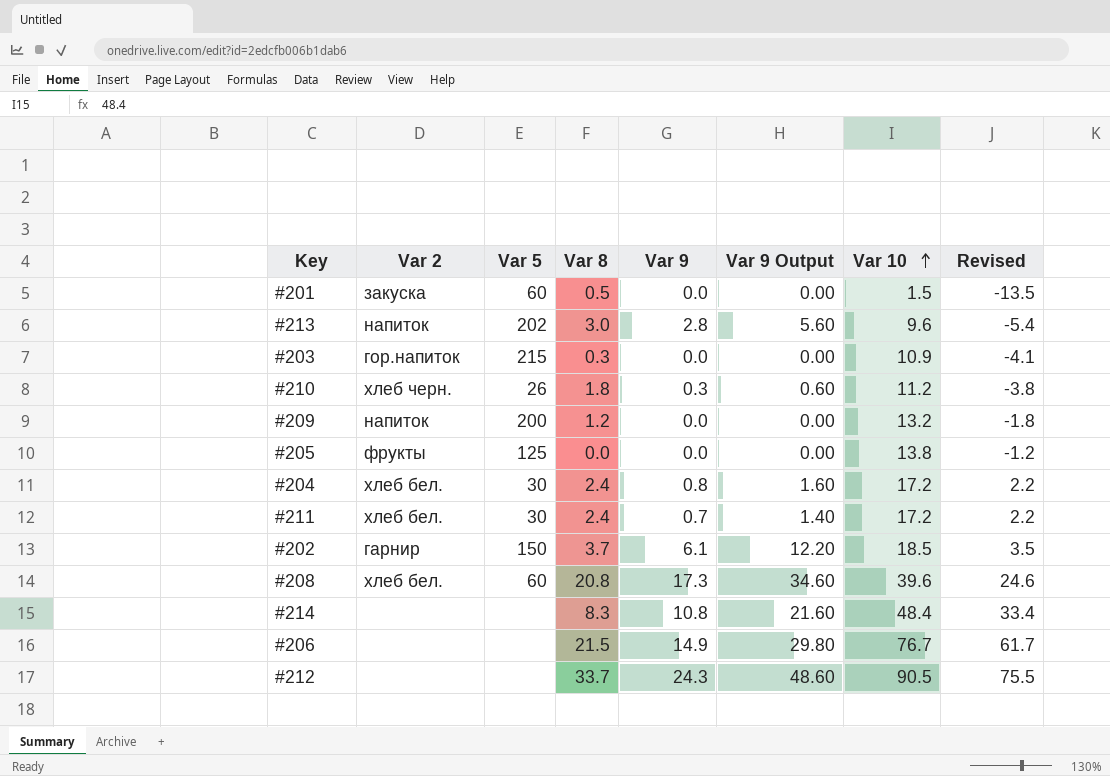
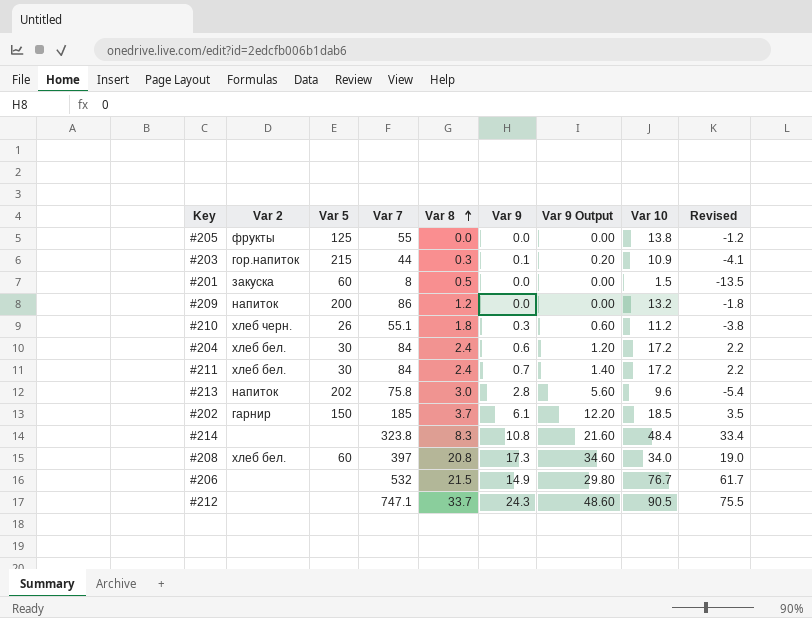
row order: Var 10 ascending -> Var 8 ascending
column Var 7 | position: none -> 4
#203 | Var 9: 0.0 -> 0.1
#203 | Var 9 Output: 0.00 -> 0.20
#204 | Var 9: 0.8 -> 0.6
#204 | Var 9 Output: 1.60 -> 1.20
#208 | Var 10: 39.6 -> 34.0
#208 | Revised: 24.6 -> 19.0

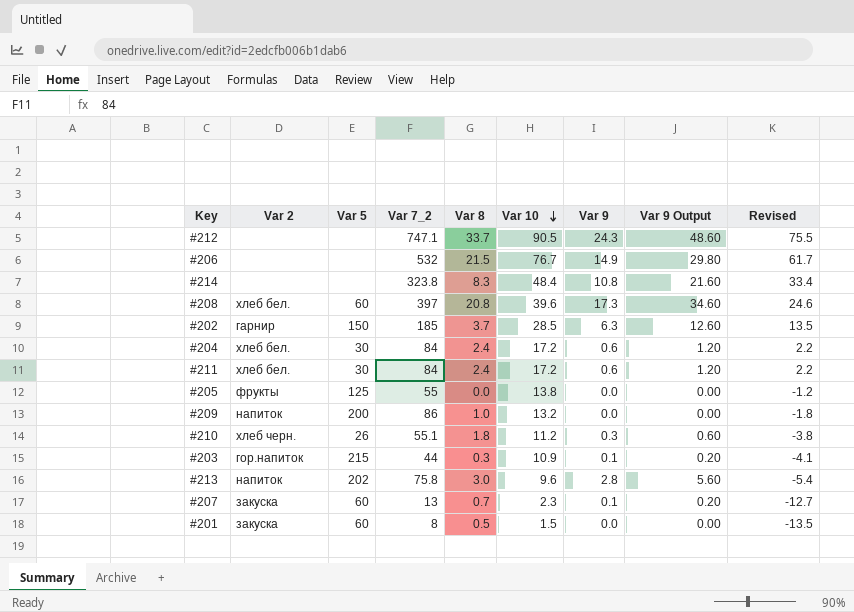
row order: Var 8 ascending -> Var 10 descending
column name: Var 7 -> Var 7_2
column Var 10 | position: 8 -> 6
#208 | Var 10: 34.0 -> 39.6
#208 | Revised: 19.0 -> 24.6
#202 | Var 10: 18.5 -> 28.5
#202 | Var 9: 6.1 -> 6.3
#202 | Var 9 Output: 12.20 -> 12.60
#202 | Revised: 3.5 -> 13.5
#211 | Var 9: 0.7 -> 0.6
#211 | Var 9 Output: 1.40 -> 1.20
#209 | Var 8: 1.2 -> 1.0
row #207: none -> закуска | 60 | 13 | 0.7 | 2.3 | 0.1 | 0.20 | -12.7

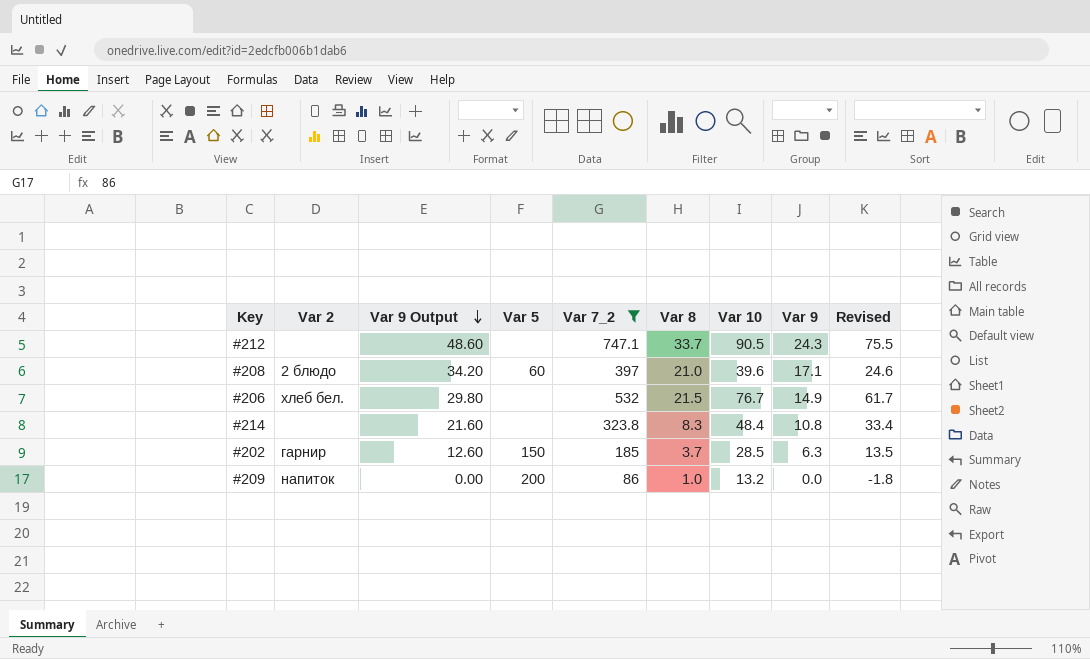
filter: none -> Var 7_2 >= 86
row order: Var 10 descending -> Var 9 Output descending
column Var 9 Output | position: 8 -> 3
#208 | Var 2: хлеб бел. -> 2 блюдо
#208 | Var 9 Output: 34.60 -> 34.20
#208 | Var 8: 20.8 -> 21.0
#208 | Var 9: 17.3 -> 17.1
#206 | Var 2: none -> хлеб бел.

